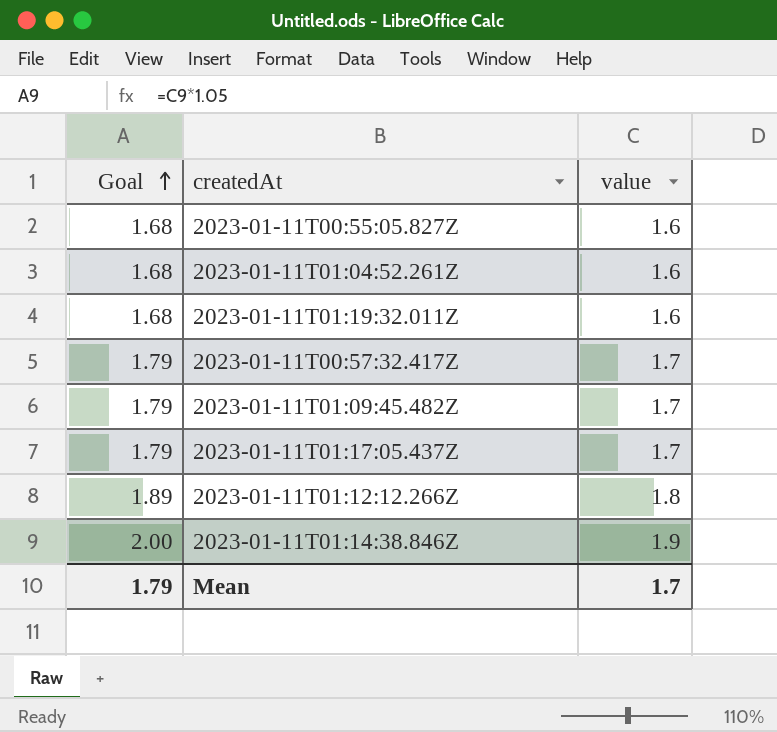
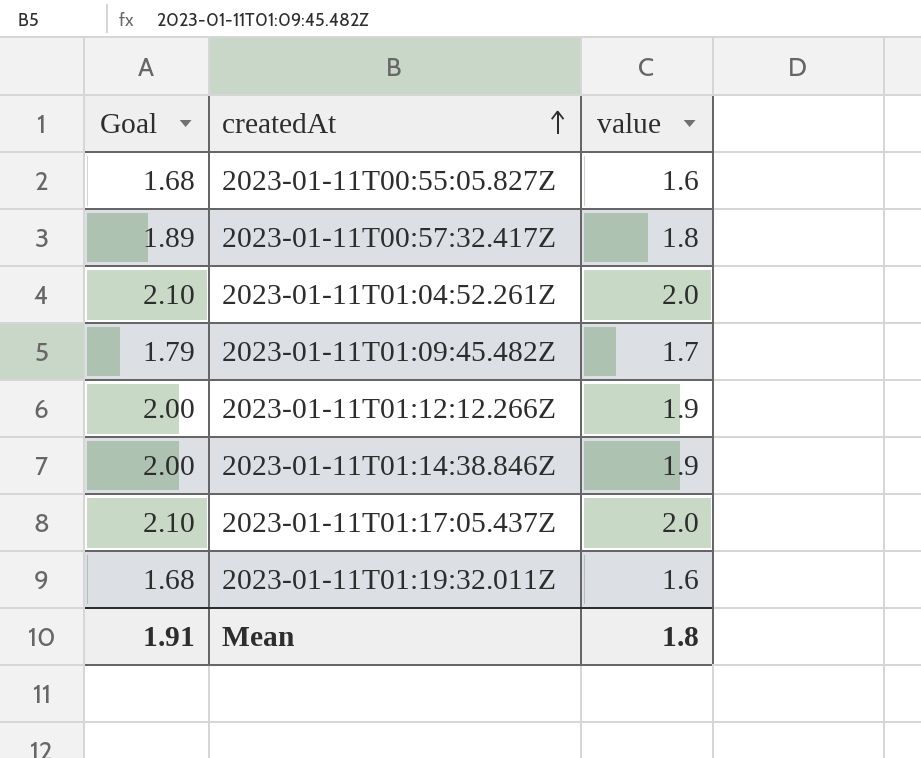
row order: Goal ascending -> createdAt ascending
2023-01-11T00:57:32.417Z | Goal: 1.79 -> 1.89
2023-01-11T00:57:32.417Z | value: 1.7 -> 1.8
2023-01-11T01:04:52.261Z | Goal: 1.68 -> 2.10
2023-01-11T01:04:52.261Z | value: 1.6 -> 2.0
2023-01-11T01:12:12.266Z | Goal: 1.89 -> 2.00
2023-01-11T01:12:12.266Z | value: 1.8 -> 1.9
2023-01-11T01:17:05.437Z | Goal: 1.79 -> 2.10
2023-01-11T01:17:05.437Z | value: 1.7 -> 2.0
Mean | Goal: 1.79 -> 1.91
Mean | value: 1.7 -> 1.8

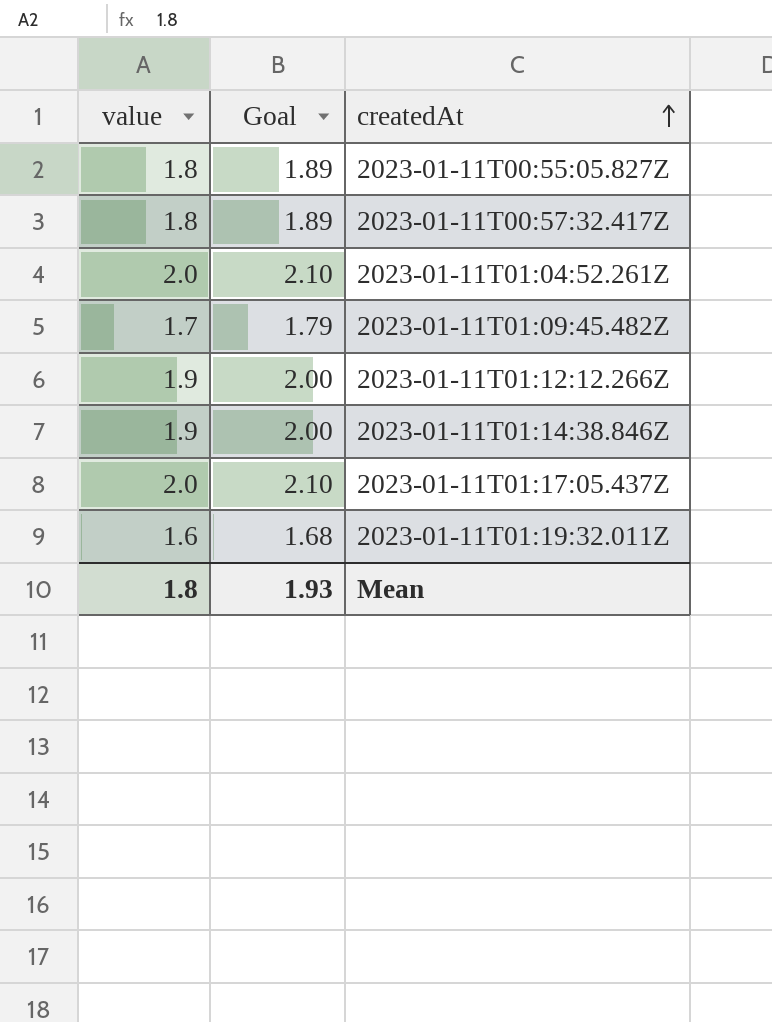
column value | position: 3 -> 1
2023-01-11T00:55:05.827Z | value: 1.6 -> 1.8
2023-01-11T00:55:05.827Z | Goal: 1.68 -> 1.89
Mean | Goal: 1.91 -> 1.93

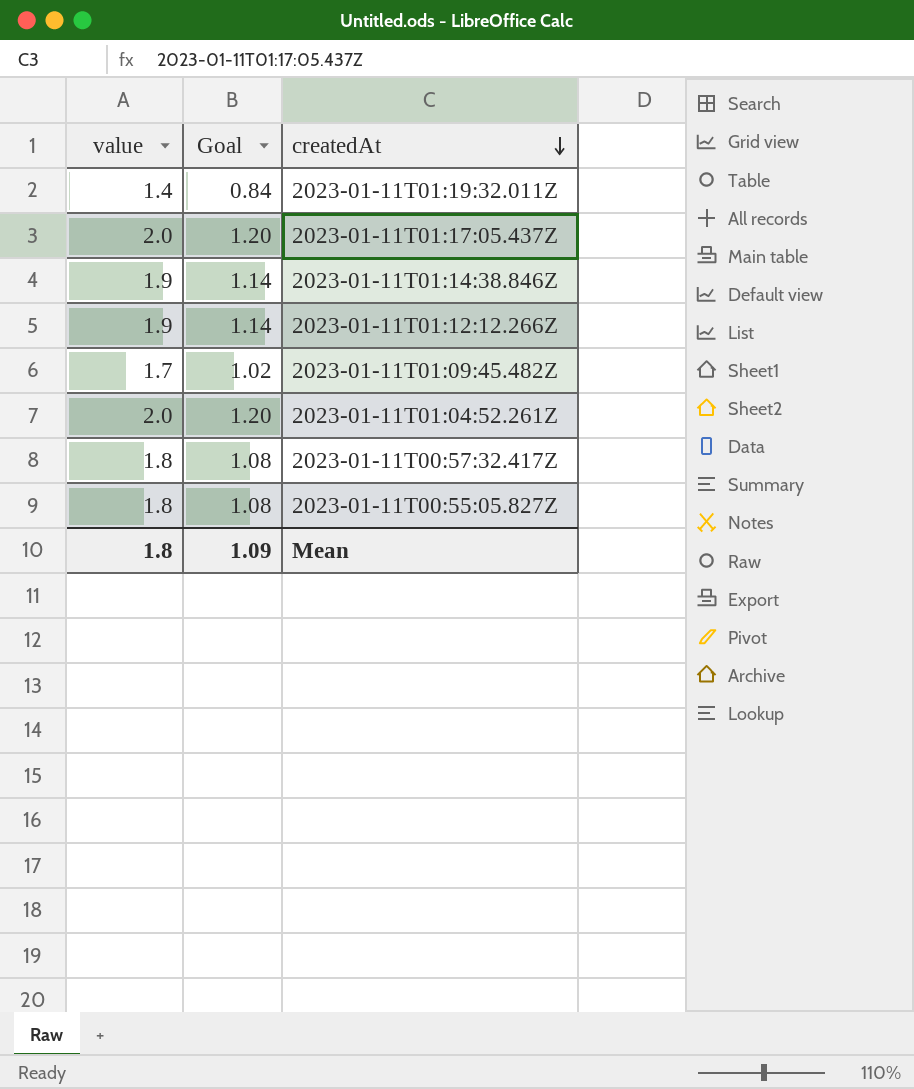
row order: createdAt ascending -> createdAt descending
column Goal | formula: [value] * 1.05 -> [value] * 0.6
2023-01-11T01:19:32.011Z | value: 1.6 -> 1.4
Mean | Goal: 1.93 -> 1.09

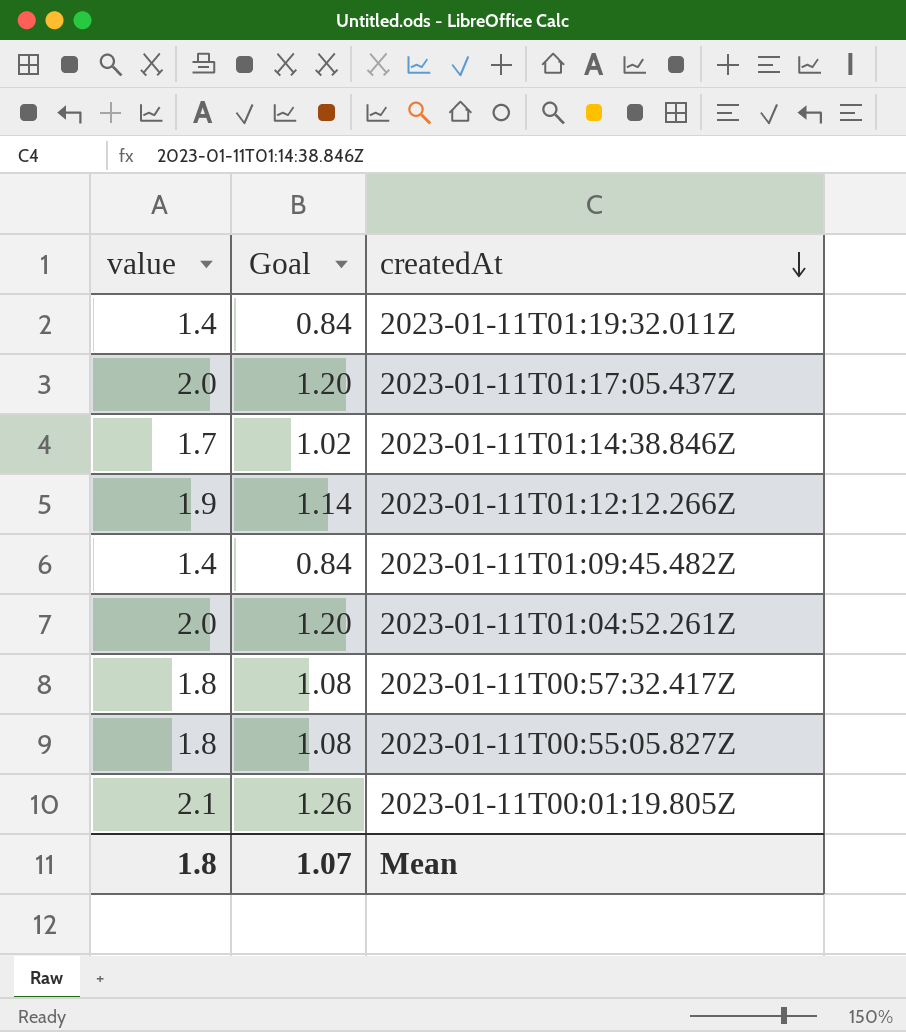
2023-01-11T01:14:38.846Z | value: 1.9 -> 1.7
2023-01-11T01:14:38.846Z | Goal: 1.14 -> 1.02
2023-01-11T01:09:45.482Z | value: 1.7 -> 1.4
2023-01-11T01:09:45.482Z | Goal: 1.02 -> 0.84
row 2023-01-11T00:01:19.805Z: none -> 2.1 | 1.26
Mean | Goal: 1.09 -> 1.07

